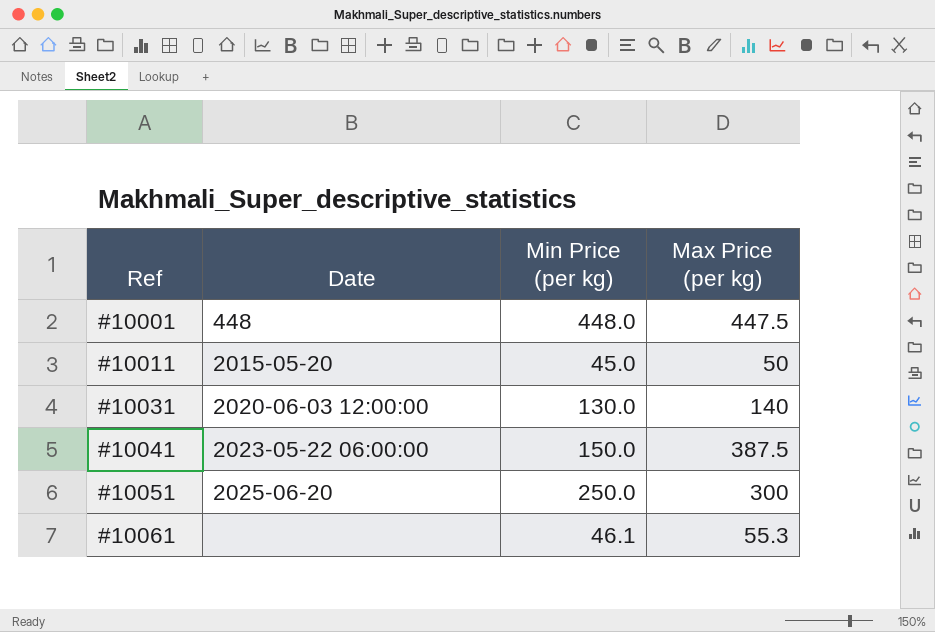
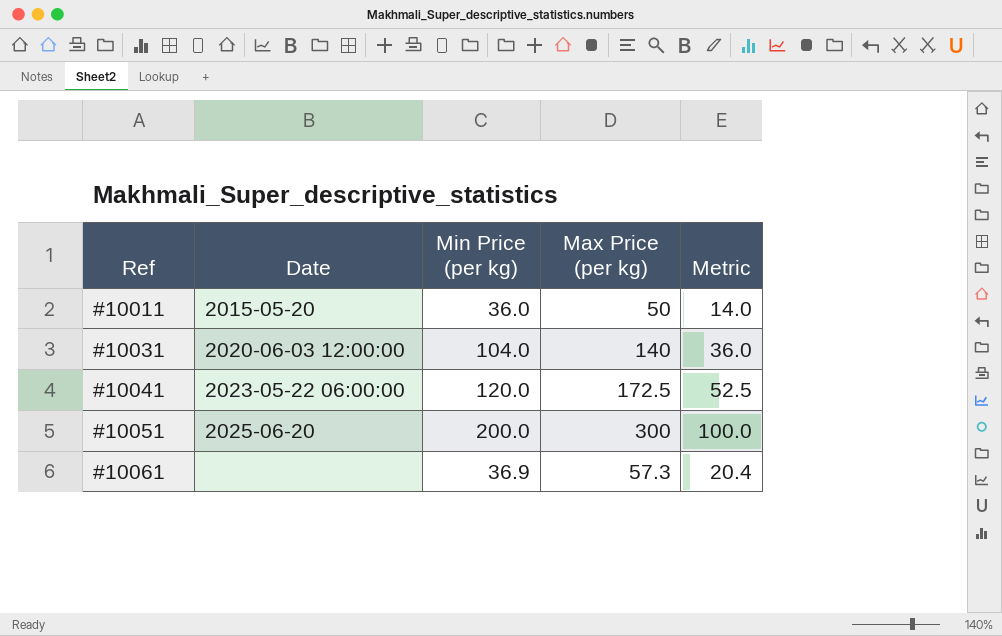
column Metric | formula: none -> [Max Price (per kg)] - [Min Price (per kg)]
row #10001: 448 | 448.0 | 447.5 -> none
#10011 | Min Price (per kg): 45.0 -> 36.0
#10031 | Min Price (per kg): 130.0 -> 104.0
#10041 | Min Price (per kg): 150.0 -> 120.0
#10041 | Max Price (per kg): 387.5 -> 172.5
#10051 | Min Price (per kg): 250.0 -> 200.0
#10061 | Min Price (per kg): 46.1 -> 36.9
#10061 | Max Price (per kg): 55.3 -> 57.3

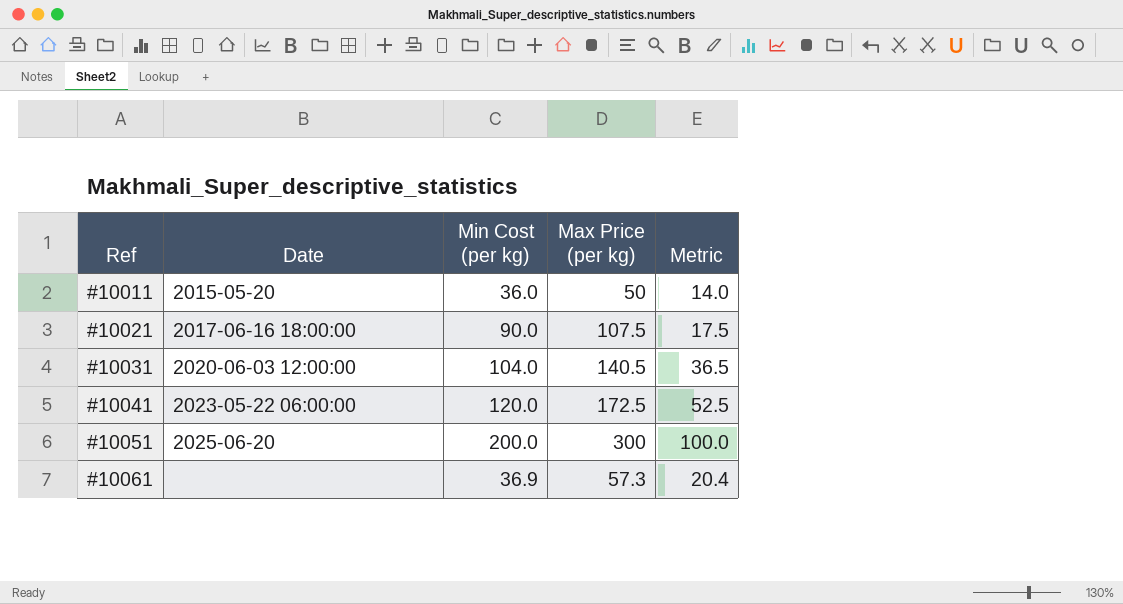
column name: Min Price (per kg) -> Min Cost (per kg)
row #10021: none -> 2017-06-16 18:00:00 | 90.0 | 107.5 | 17.5
#10031 | Max Price (per kg): 140 -> 140.5
#10031 | Metric: 36.0 -> 36.5

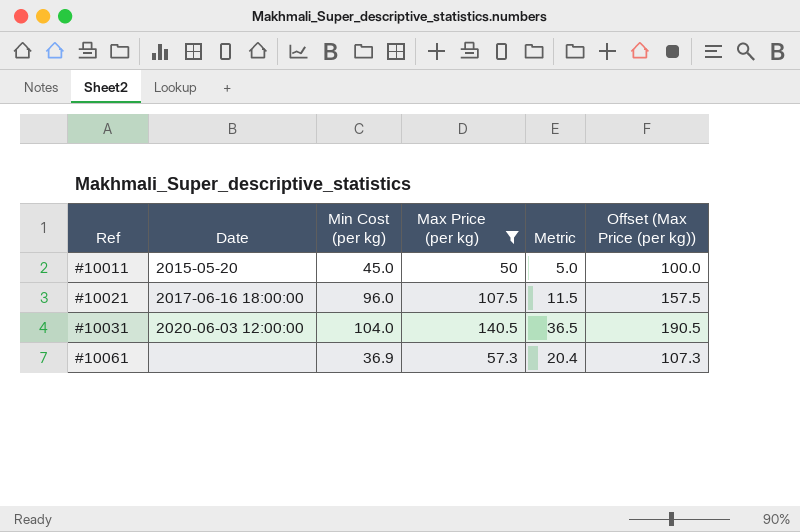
filter: none -> Max Price (per kg) <= 140.5
column Offset (Max Price (per kg)) | formula: none -> [Max Price (per kg)] + 50
#10011 | Min Cost (per kg): 36.0 -> 45.0
#10011 | Metric: 14.0 -> 5.0
#10021 | Min Cost (per kg): 90.0 -> 96.0
#10021 | Metric: 17.5 -> 11.5

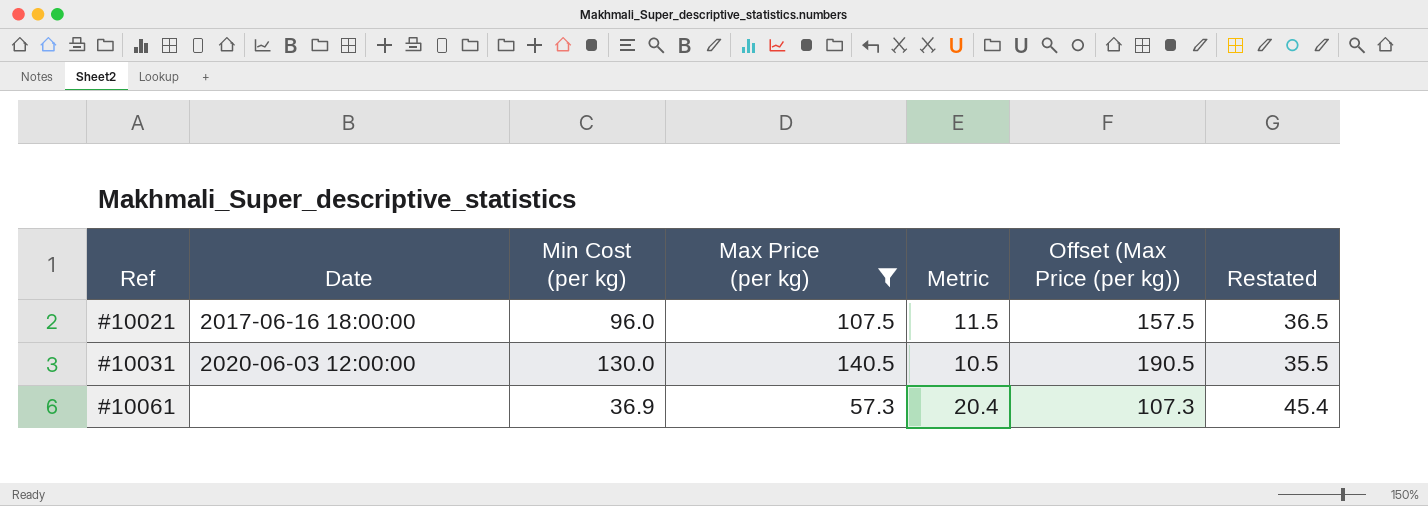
column Restated | formula: none -> [Metric] + 25
row #10011: 2015-05-20 | 45.0 | 50 | 5.0 | 100.0 -> none
#10031 | Min Cost (per kg): 104.0 -> 130.0
#10031 | Metric: 36.5 -> 10.5

